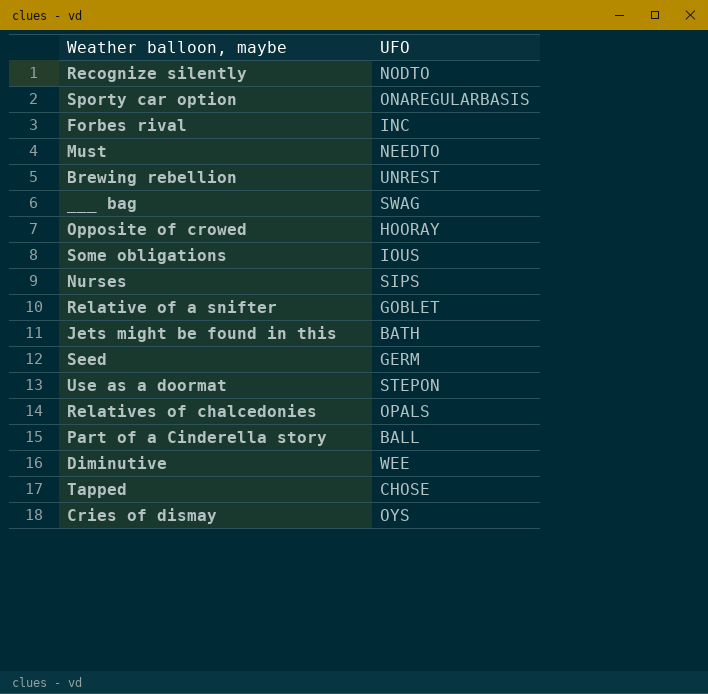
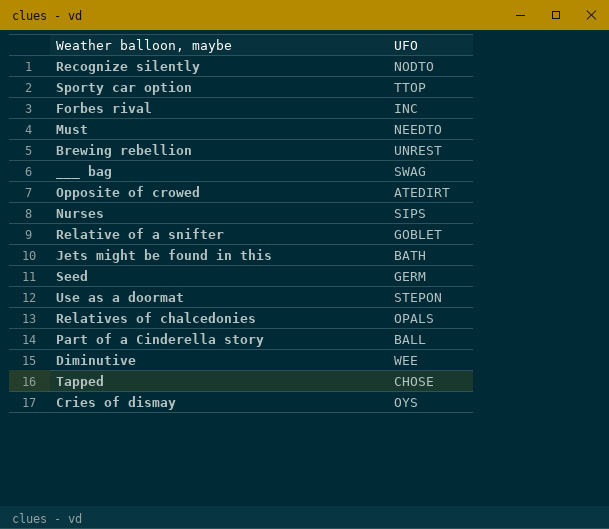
row Some obligations: IOUS -> none
Sporty car option | UFO: ONAREGULARBASIS -> TTOP
Opposite of crowed | UFO: HOORAY -> ATEDIRT

